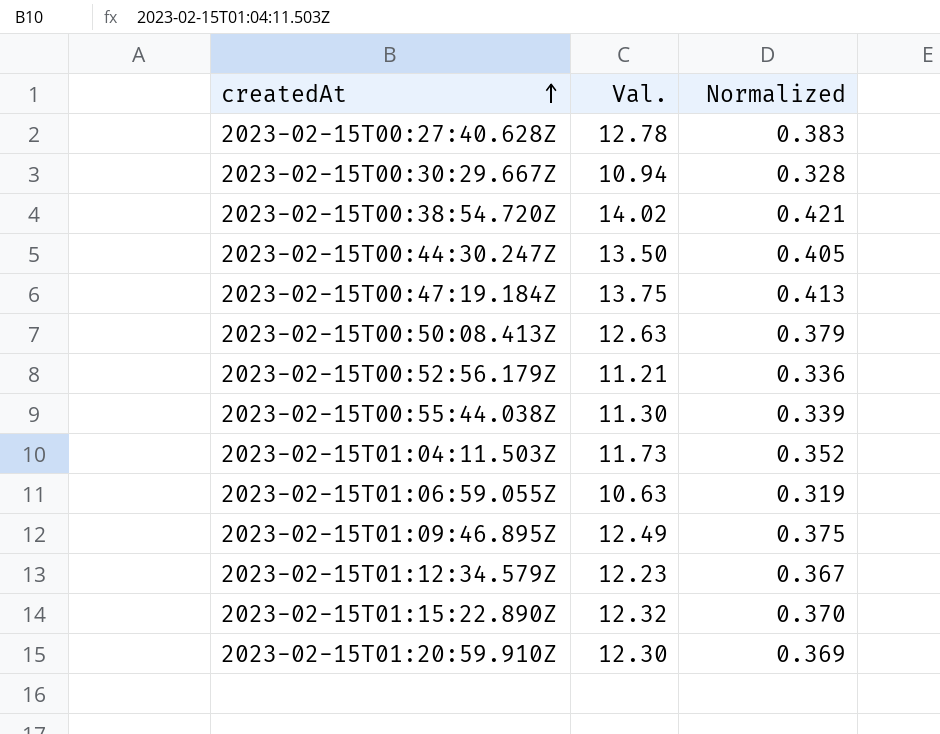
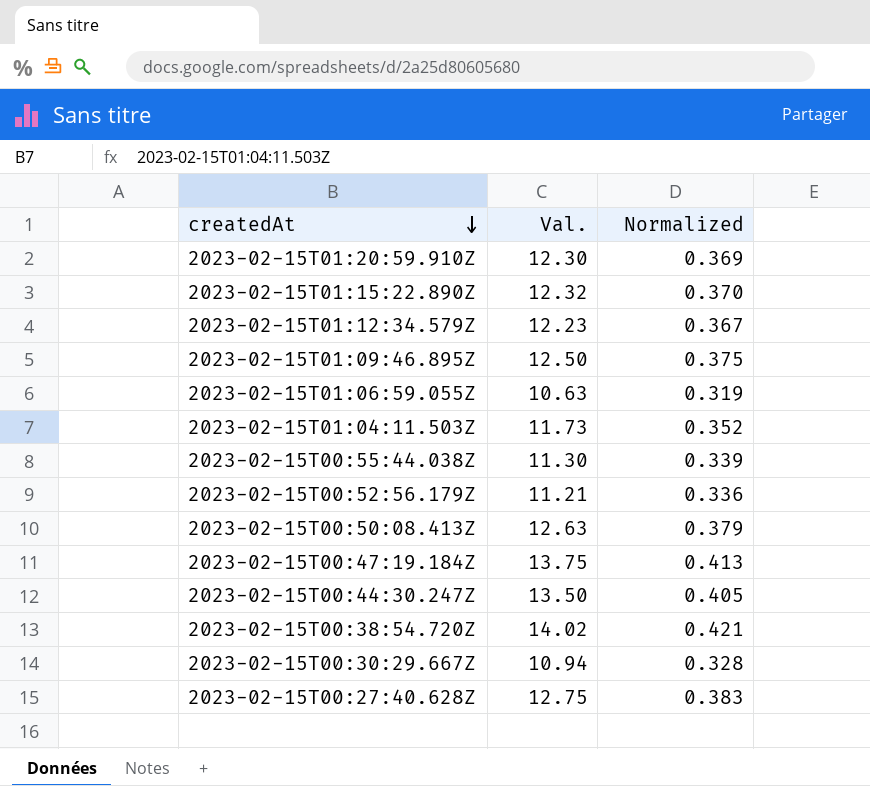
row order: createdAt ascending -> createdAt descending
2023-02-15T01:09:46.895Z | Val.: 12.49 -> 12.50
2023-02-15T00:27:40.628Z | Val.: 12.78 -> 12.75

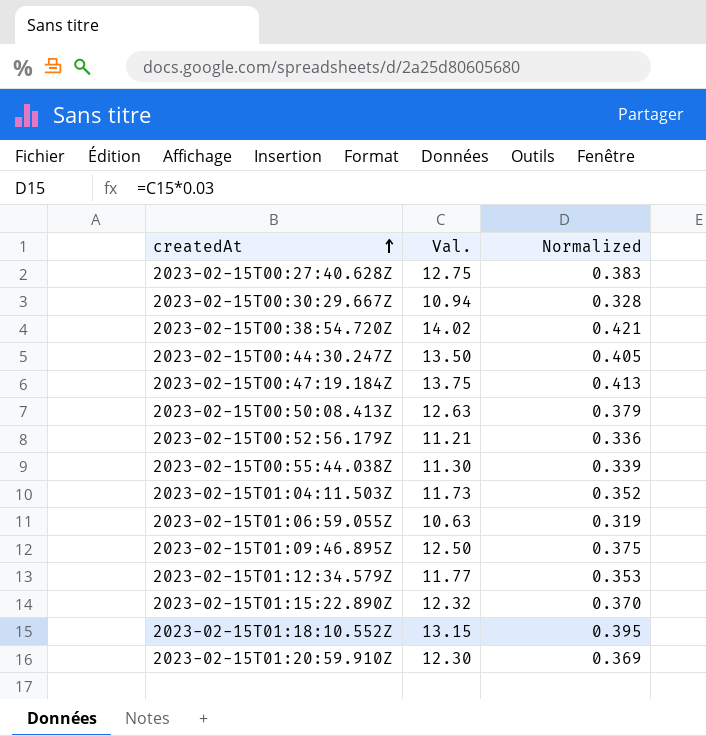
row order: createdAt descending -> createdAt ascending
2023-02-15T01:12:34.579Z | Val.: 12.23 -> 11.77
2023-02-15T01:12:34.579Z | Normalized: 0.367 -> 0.353
row 2023-02-15T01:18:10.552Z: none -> 13.15 | 0.395

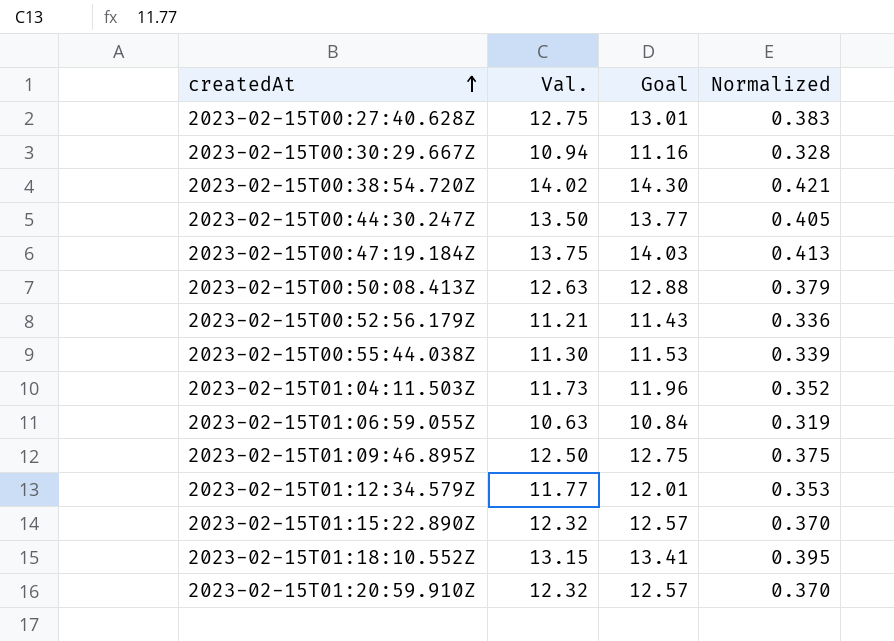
column Goal | formula: none -> [Val.] * 1.02
2023-02-15T01:20:59.910Z | Val.: 12.30 -> 12.32
2023-02-15T01:20:59.910Z | Normalized: 0.369 -> 0.370

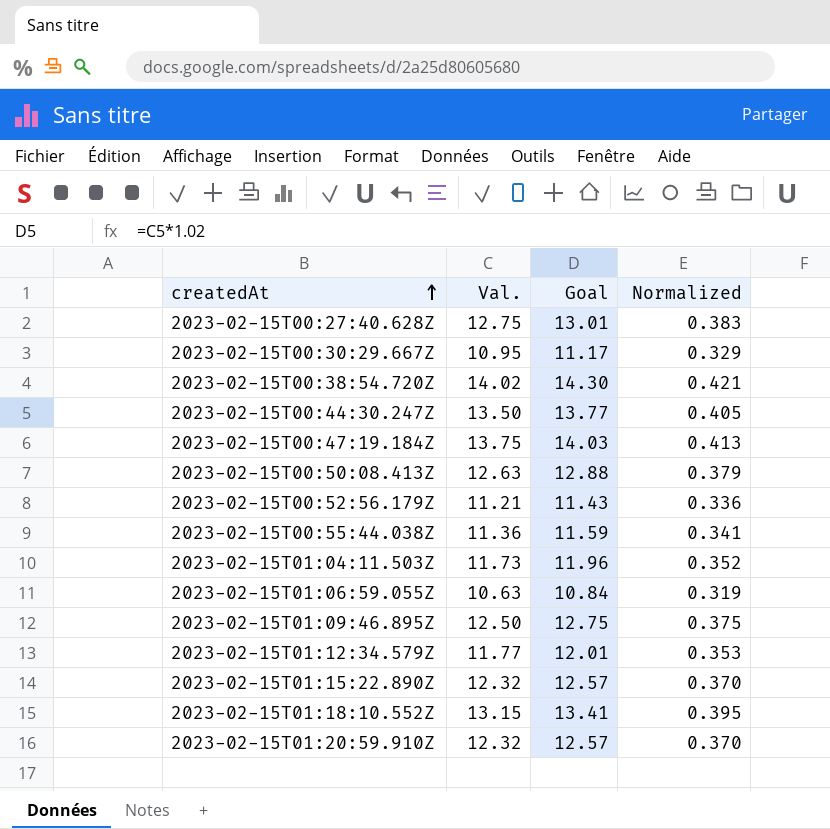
2023-02-15T00:30:29.667Z | Val.: 10.94 -> 10.95
2023-02-15T00:30:29.667Z | Goal: 11.16 -> 11.17
2023-02-15T00:30:29.667Z | Normalized: 0.328 -> 0.329
2023-02-15T00:55:44.038Z | Val.: 11.30 -> 11.36
2023-02-15T00:55:44.038Z | Goal: 11.53 -> 11.59
2023-02-15T00:55:44.038Z | Normalized: 0.339 -> 0.341

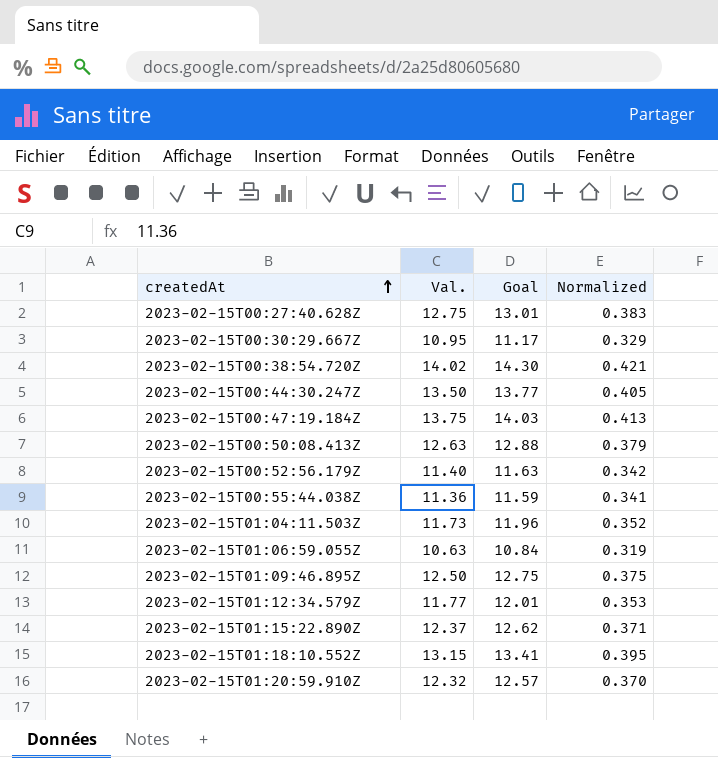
2023-02-15T00:52:56.179Z | Val.: 11.21 -> 11.40
2023-02-15T00:52:56.179Z | Goal: 11.43 -> 11.63
2023-02-15T00:52:56.179Z | Normalized: 0.336 -> 0.342
2023-02-15T01:15:22.890Z | Val.: 12.32 -> 12.37
2023-02-15T01:15:22.890Z | Goal: 12.57 -> 12.62
2023-02-15T01:15:22.890Z | Normalized: 0.370 -> 0.371

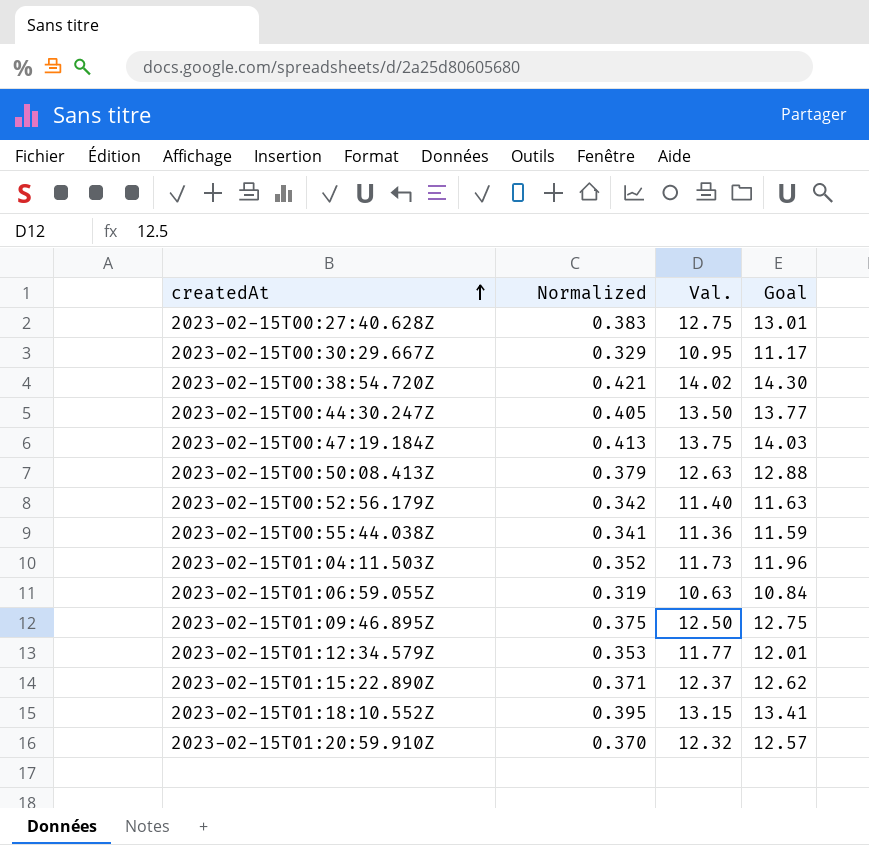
column Normalized | position: 4 -> 2

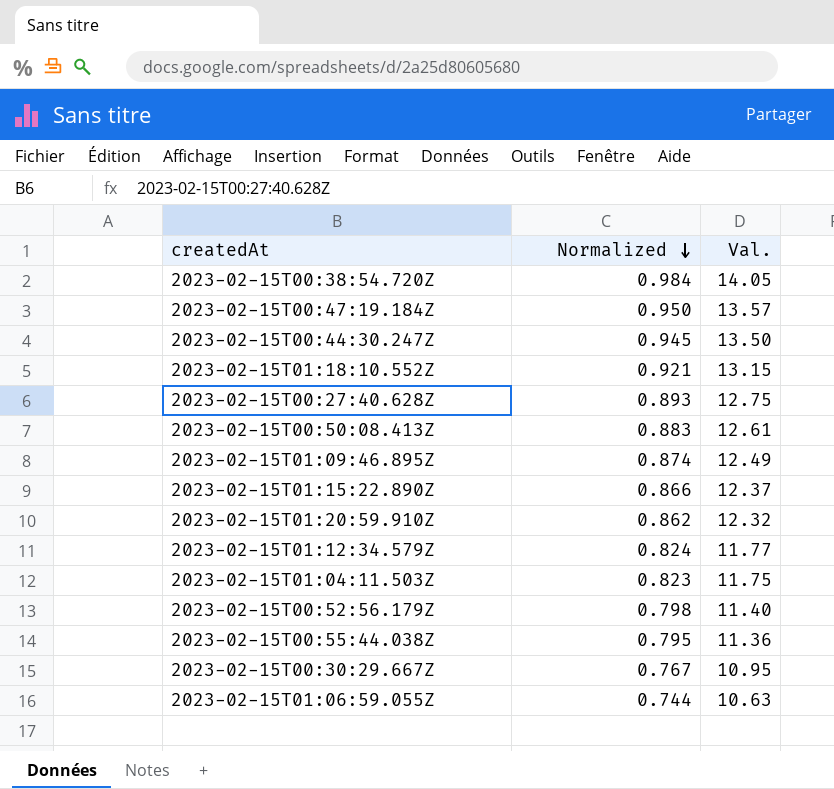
row order: createdAt ascending -> Normalized descending
column Goal | formula: [Val.] * 1.02 -> none
column Normalized | formula: [Val.] * 0.03 -> [Val.] * 0.07
2023-02-15T00:38:54.720Z | Val.: 14.02 -> 14.05
2023-02-15T00:47:19.184Z | Val.: 13.75 -> 13.57
2023-02-15T00:50:08.413Z | Val.: 12.63 -> 12.61
2023-02-15T01:09:46.895Z | Val.: 12.50 -> 12.49
2023-02-15T01:04:11.503Z | Val.: 11.73 -> 11.75

